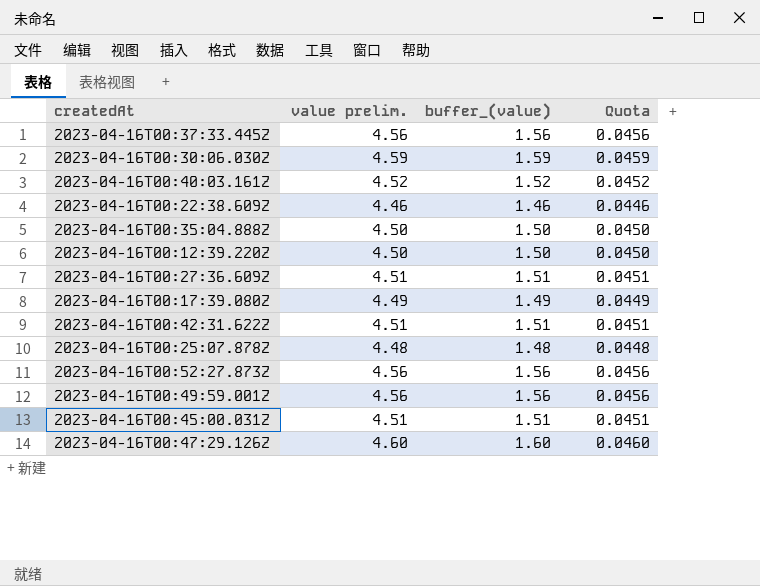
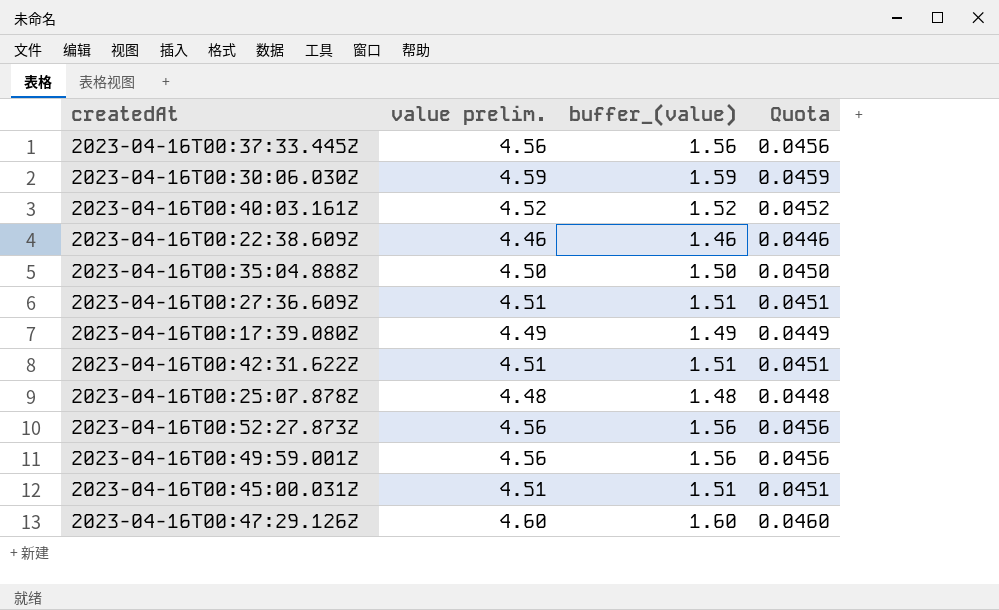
row 2023-04-16T00:12:39.220Z: 4.50 | 1.50 | 0.0450 -> none

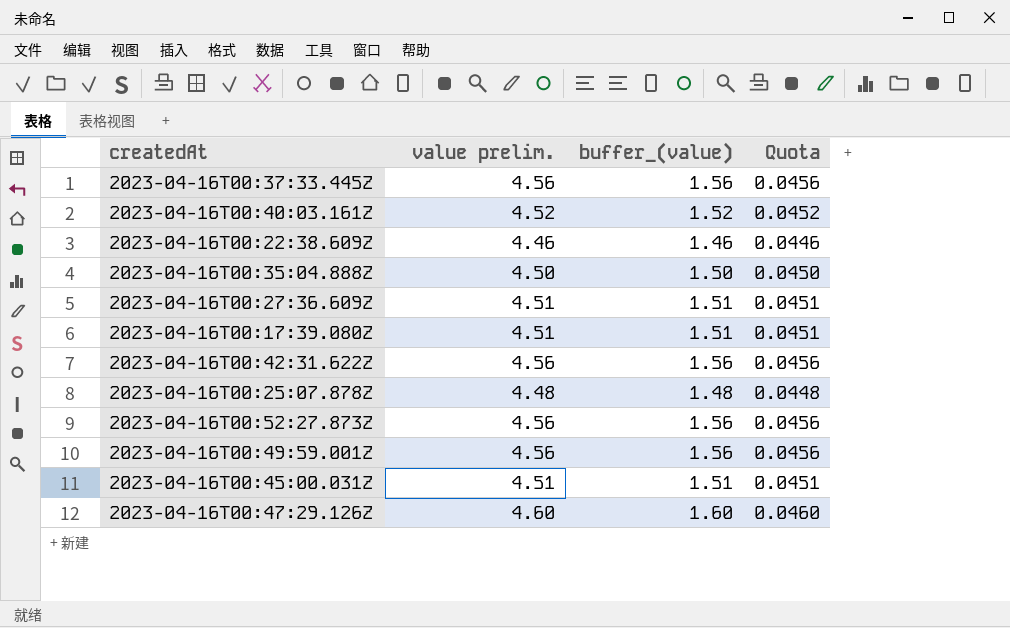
row 2023-04-16T00:30:06.030Z: 4.59 | 1.59 | 0.0459 -> none
2023-04-16T00:17:39.080Z | value prelim.: 4.49 -> 4.51
2023-04-16T00:17:39.080Z | buffer_(value): 1.49 -> 1.51
2023-04-16T00:17:39.080Z | Quota: 0.0449 -> 0.0451
2023-04-16T00:42:31.622Z | value prelim.: 4.51 -> 4.56
2023-04-16T00:42:31.622Z | buffer_(value): 1.51 -> 1.56
2023-04-16T00:42:31.622Z | Quota: 0.0451 -> 0.0456

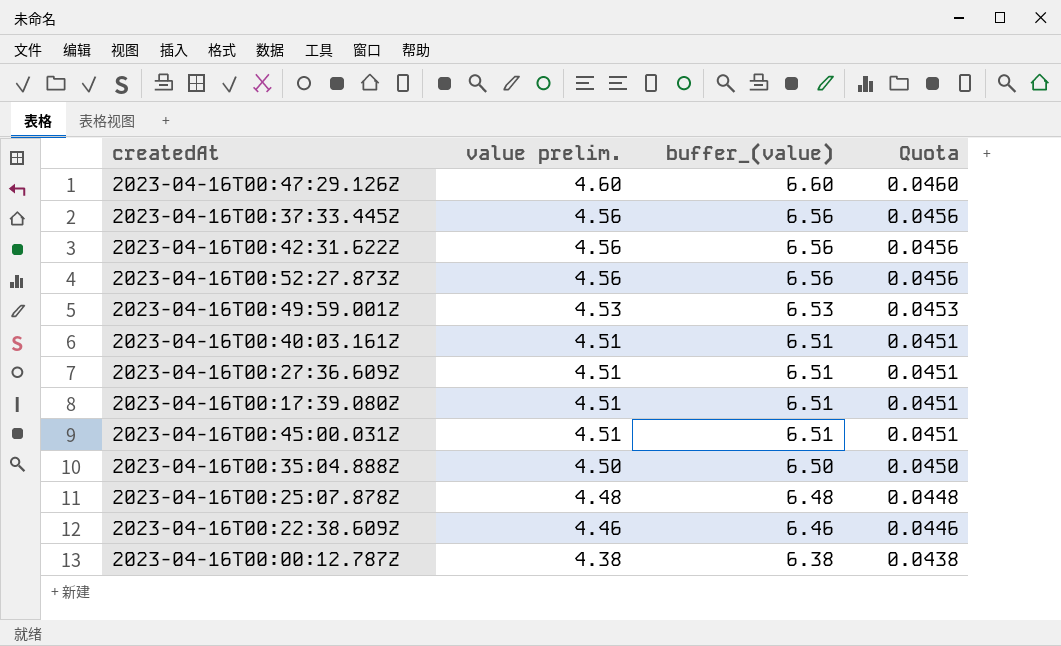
row order: none -> value prelim. descending
column buffer_(value) | formula: [value prelim.] - 3 -> [value prelim.] + 2
2023-04-16T00:49:59.001Z | value prelim.: 4.56 -> 4.53
2023-04-16T00:49:59.001Z | Quota: 0.0456 -> 0.0453
2023-04-16T00:40:03.161Z | value prelim.: 4.52 -> 4.51
2023-04-16T00:40:03.161Z | Quota: 0.0452 -> 0.0451
row 2023-04-16T00:00:12.787Z: none -> 4.38 | 6.38 | 0.0438

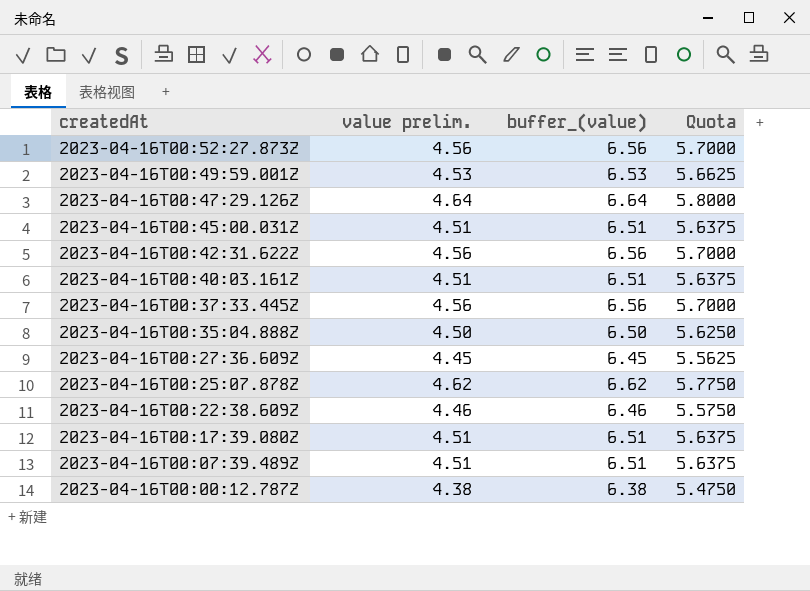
row order: value prelim. descending -> createdAt descending
column Quota | formula: [value prelim.] * 0.01 -> [value prelim.] * 1.25
2023-04-16T00:47:29.126Z | value prelim.: 4.60 -> 4.64
2023-04-16T00:47:29.126Z | buffer_(value): 6.60 -> 6.64
2023-04-16T00:27:36.609Z | value prelim.: 4.51 -> 4.45
2023-04-16T00:27:36.609Z | buffer_(value): 6.51 -> 6.45
2023-04-16T00:25:07.878Z | value prelim.: 4.48 -> 4.62
2023-04-16T00:25:07.878Z | buffer_(value): 6.48 -> 6.62
row 2023-04-16T00:07:39.489Z: none -> 4.51 | 6.51 | 5.6375

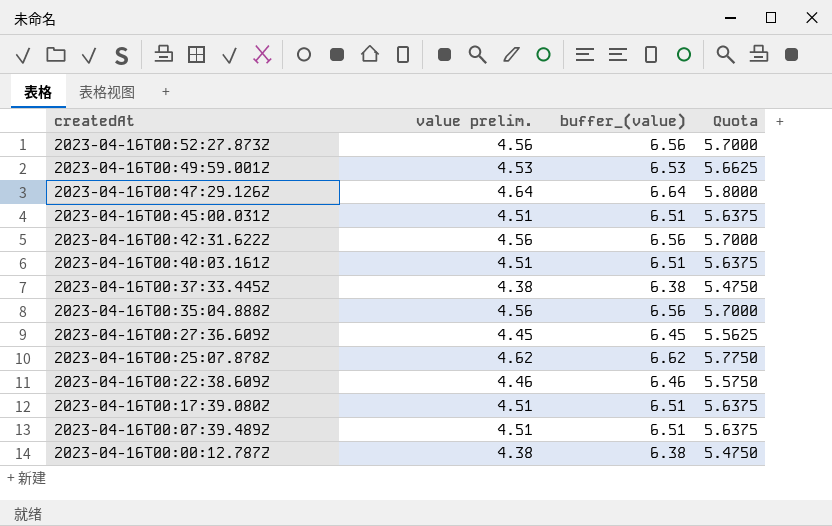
2023-04-16T00:37:33.445Z | value prelim.: 4.56 -> 4.38
2023-04-16T00:37:33.445Z | buffer_(value): 6.56 -> 6.38
2023-04-16T00:37:33.445Z | Quota: 5.7000 -> 5.4750
2023-04-16T00:35:04.888Z | value prelim.: 4.50 -> 4.56
2023-04-16T00:35:04.888Z | buffer_(value): 6.50 -> 6.56
2023-04-16T00:35:04.888Z | Quota: 5.6250 -> 5.7000

